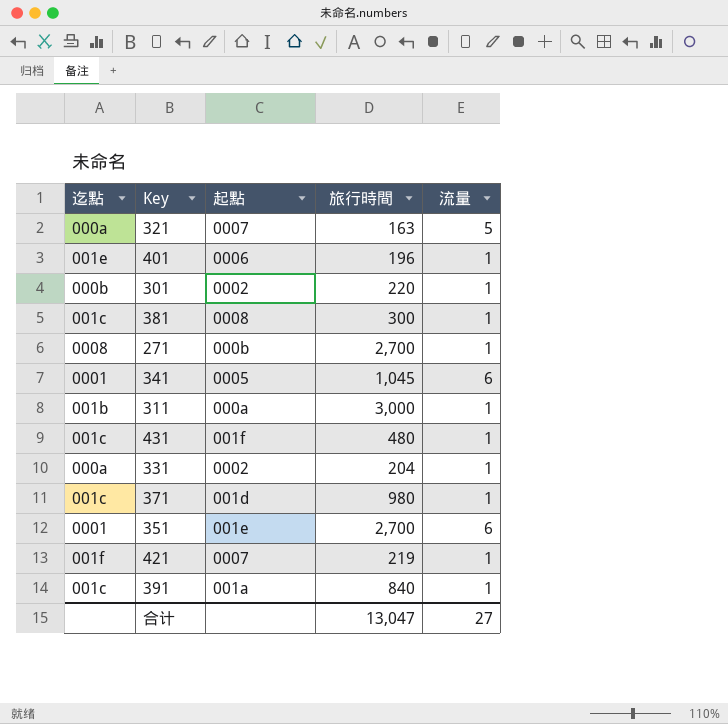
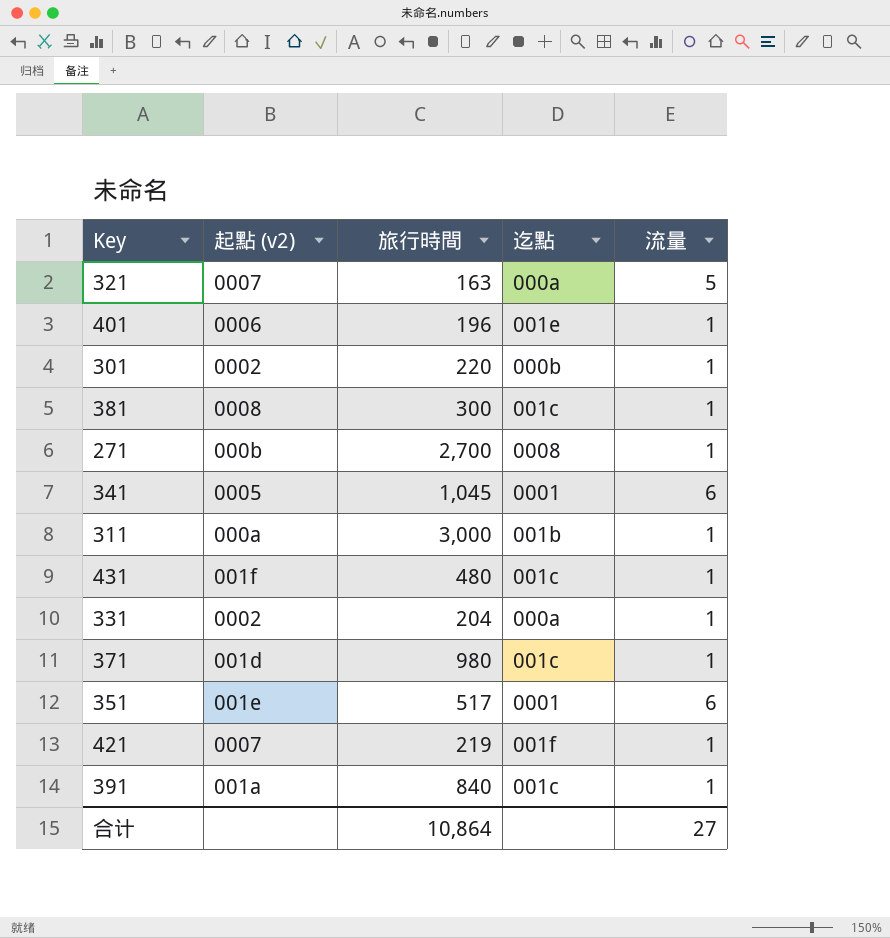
column name: 起點 -> 起點 (v2)
column 迄點 | position: 1 -> 4
351 | 旅行時間: 2,700 -> 517
合计 | 旅行時間: 13,047 -> 10,864

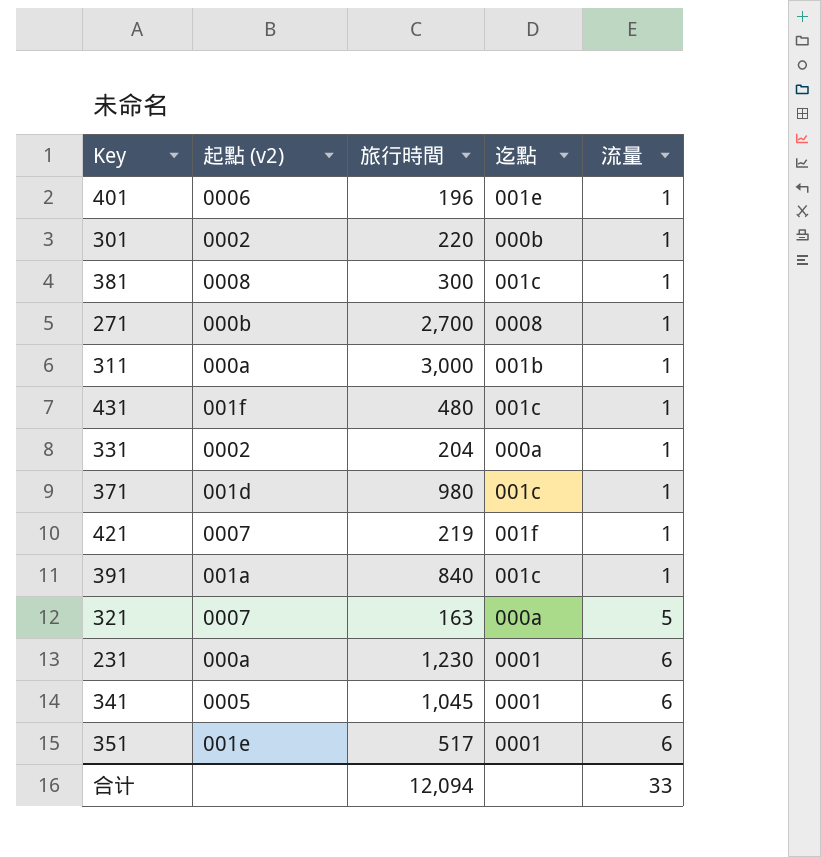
row order: none -> 流量 ascending
row 231: none -> 000a | 1,230 | 0001 | 6
合计 | 旅行時間: 10,864 -> 12,094
合计 | 流量: 27 -> 33

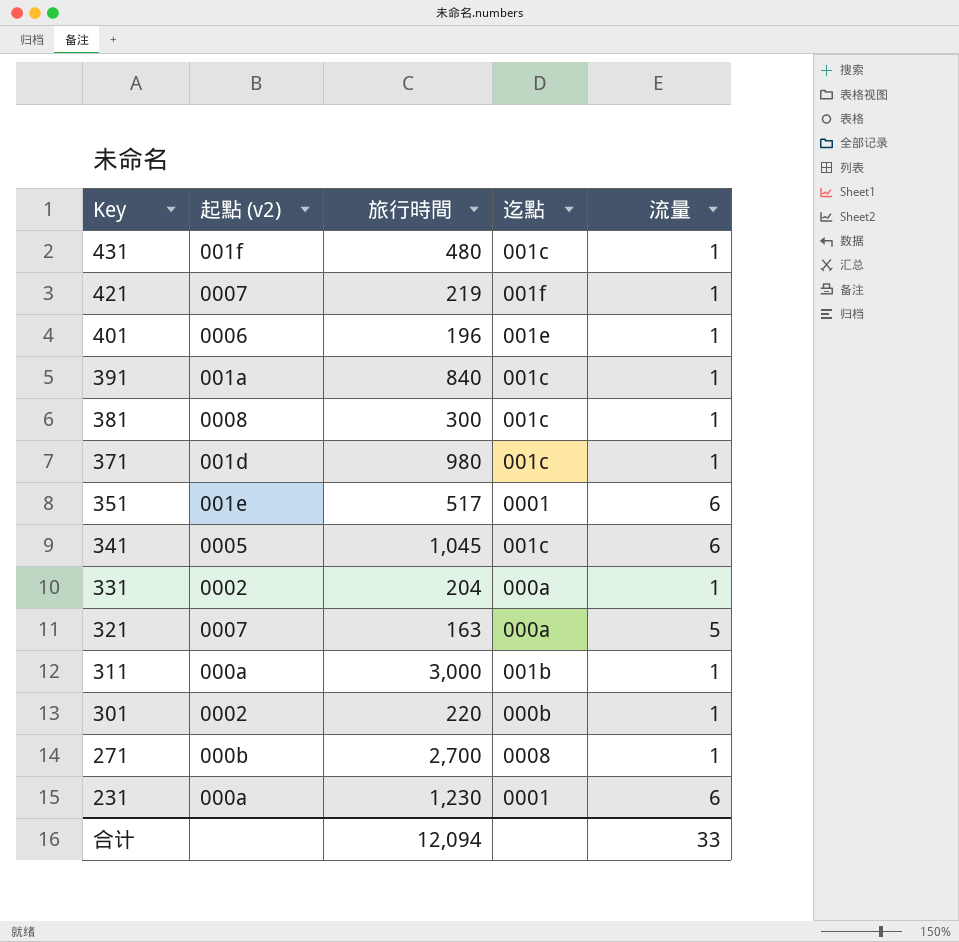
row order: 流量 ascending -> Key descending
341 | 迄點: 0001 -> 001c

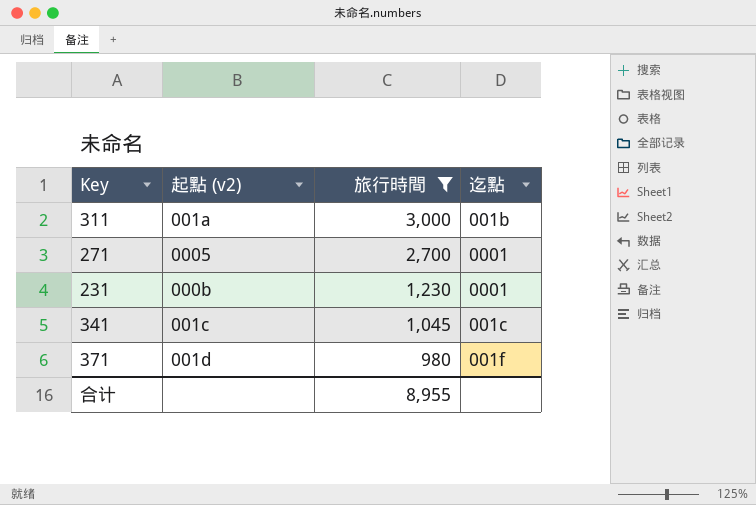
filter: none -> 旅行時間 >= 980
row order: Key descending -> 旅行時間 descending
column 流量 | position: 5 -> none
311 | 起點 (v2): 000a -> 001a
271 | 起點 (v2): 000b -> 0005
271 | 迄點: 0008 -> 0001
231 | 起點 (v2): 000a -> 000b
341 | 起點 (v2): 0005 -> 001c
371 | 迄點: 001c -> 001f
合计 | 旅行時間: 12,094 -> 8,955

